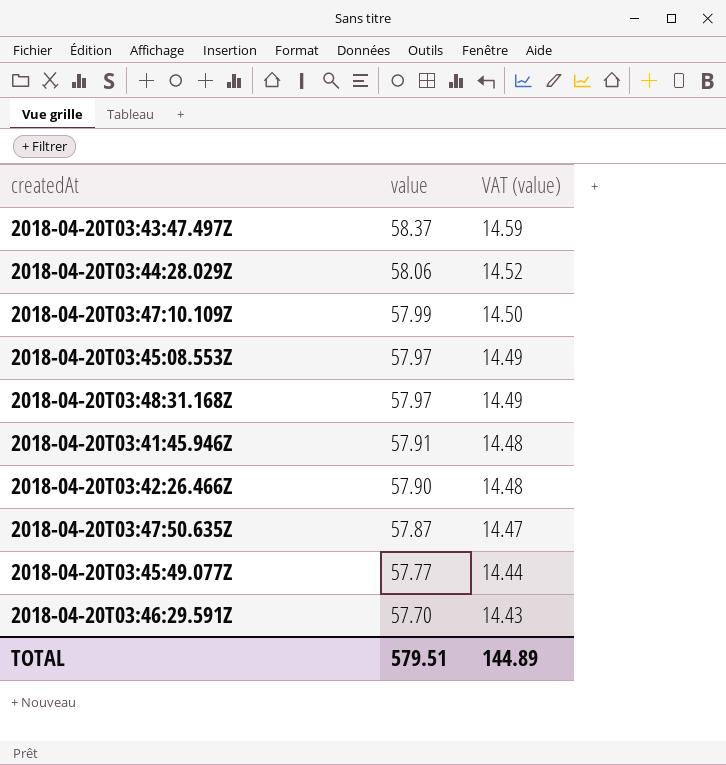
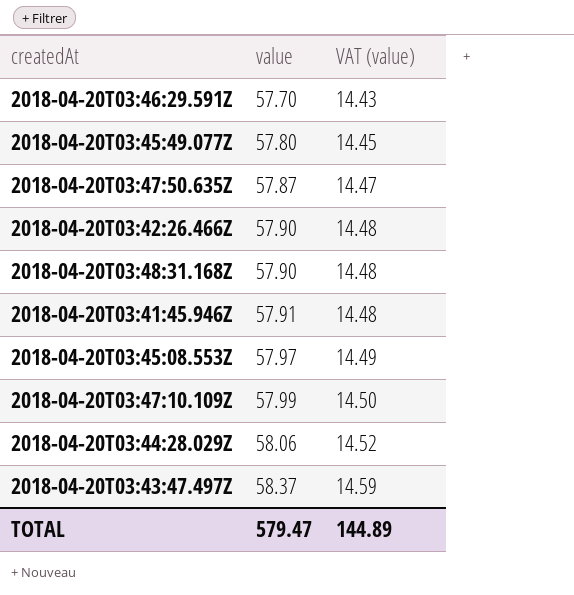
row order: value descending -> value ascending
2018-04-20T03:45:49.077Z | value: 57.77 -> 57.80
2018-04-20T03:45:49.077Z | VAT (value): 14.44 -> 14.45
2018-04-20T03:48:31.168Z | value: 57.97 -> 57.90
2018-04-20T03:48:31.168Z | VAT (value): 14.49 -> 14.48
TOTAL | value: 579.51 -> 579.47

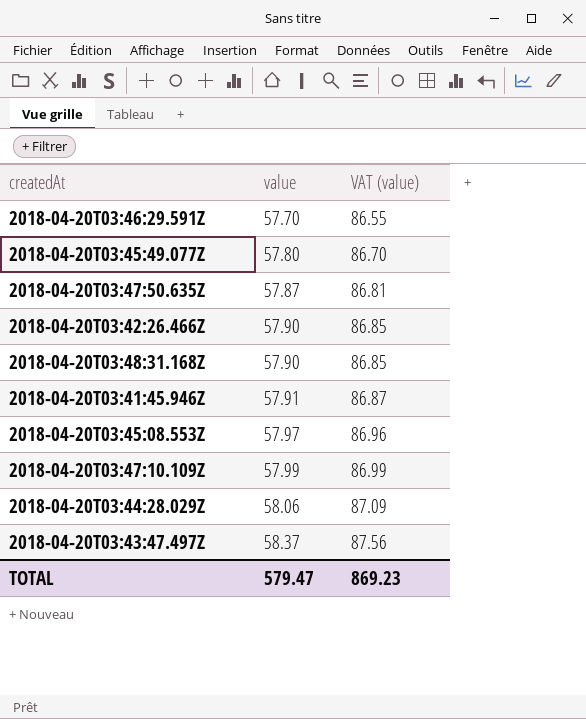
column VAT (value) | formula: [value] * 0.25 -> [value] * 1.5
TOTAL | VAT (value): 144.89 -> 869.23

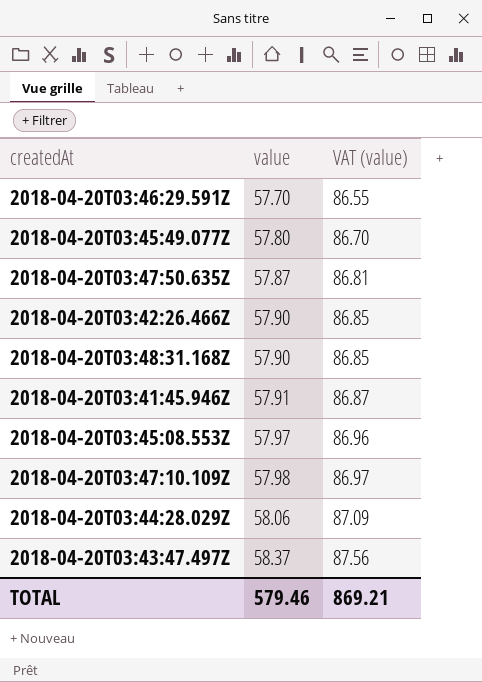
2018-04-20T03:47:10.109Z | value: 57.99 -> 57.98
2018-04-20T03:47:10.109Z | VAT (value): 86.99 -> 86.97
TOTAL | value: 579.47 -> 579.46
TOTAL | VAT (value): 869.23 -> 869.21

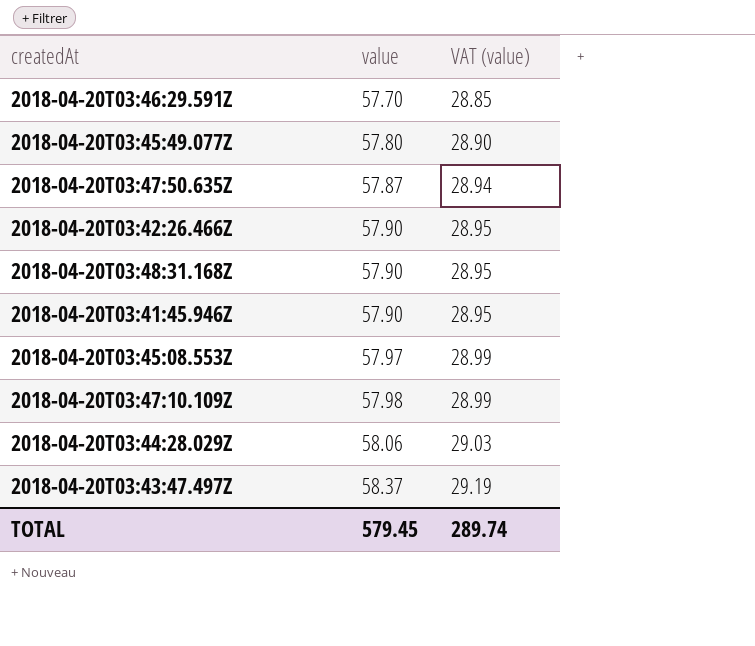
column VAT (value) | formula: [value] * 1.5 -> [value] * 0.5
2018-04-20T03:41:45.946Z | value: 57.91 -> 57.90
TOTAL | value: 579.46 -> 579.45
TOTAL | VAT (value): 869.21 -> 289.74

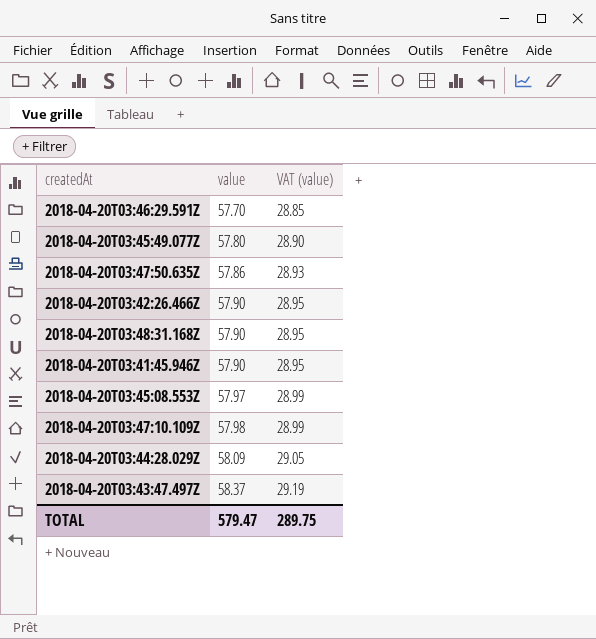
2018-04-20T03:47:50.635Z | value: 57.87 -> 57.86
2018-04-20T03:47:50.635Z | VAT (value): 28.94 -> 28.93
2018-04-20T03:44:28.029Z | value: 58.06 -> 58.09
2018-04-20T03:44:28.029Z | VAT (value): 29.03 -> 29.05
TOTAL | value: 579.45 -> 579.47
TOTAL | VAT (value): 289.74 -> 289.75

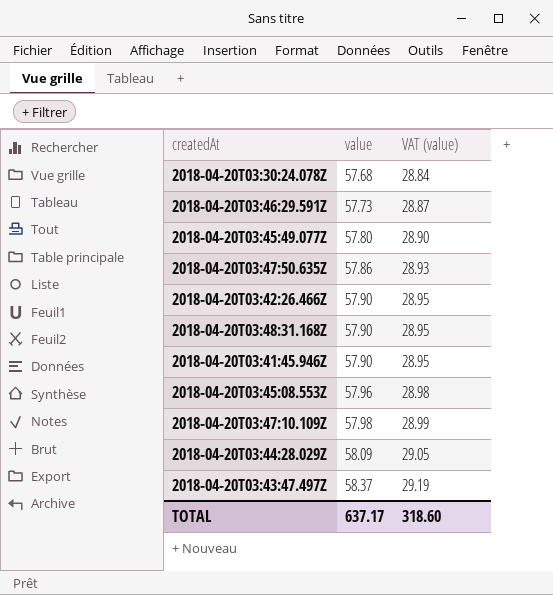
row 2018-04-20T03:30:24.078Z: none -> 57.68 | 28.84
2018-04-20T03:46:29.591Z | value: 57.70 -> 57.73
2018-04-20T03:46:29.591Z | VAT (value): 28.85 -> 28.87
2018-04-20T03:45:08.553Z | value: 57.97 -> 57.96
2018-04-20T03:45:08.553Z | VAT (value): 28.99 -> 28.98
TOTAL | value: 579.47 -> 637.17
TOTAL | VAT (value): 289.75 -> 318.60

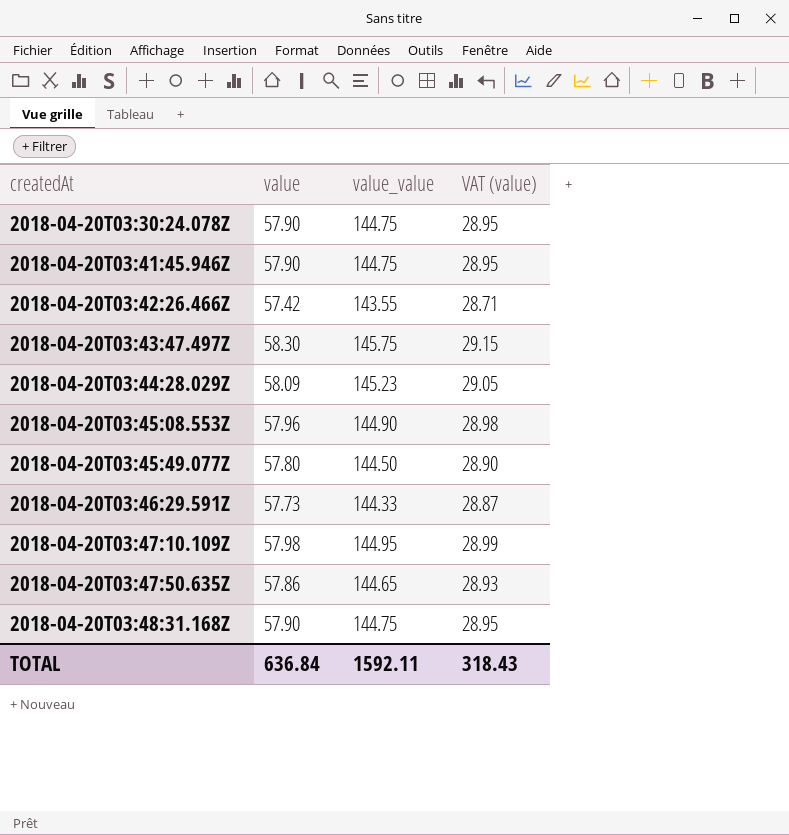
row order: value ascending -> createdAt ascending
column value_value | formula: none -> [value] * 2.5
2018-04-20T03:30:24.078Z | value: 57.68 -> 57.90
2018-04-20T03:30:24.078Z | VAT (value): 28.84 -> 28.95
2018-04-20T03:42:26.466Z | value: 57.90 -> 57.42
2018-04-20T03:42:26.466Z | VAT (value): 28.95 -> 28.71
2018-04-20T03:43:47.497Z | value: 58.37 -> 58.30
2018-04-20T03:43:47.497Z | VAT (value): 29.19 -> 29.15
TOTAL | value: 637.17 -> 636.84
TOTAL | VAT (value): 318.60 -> 318.43

